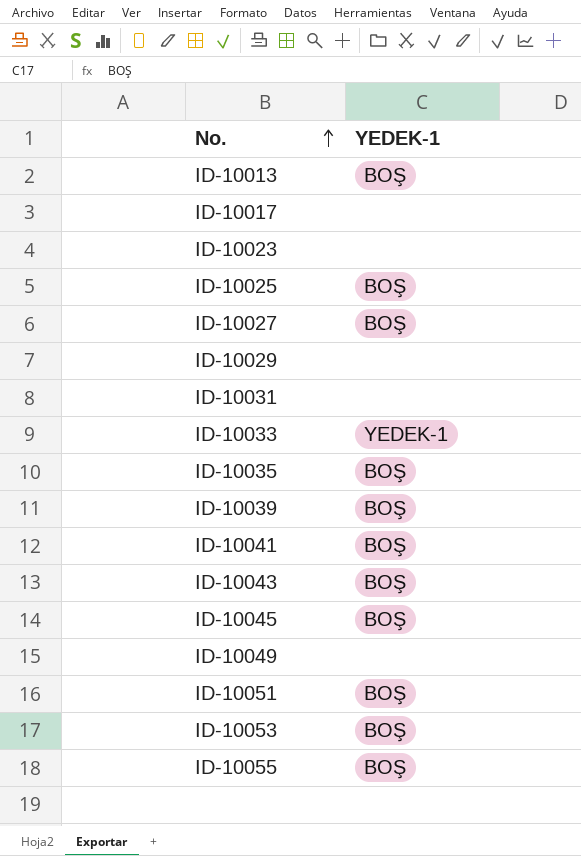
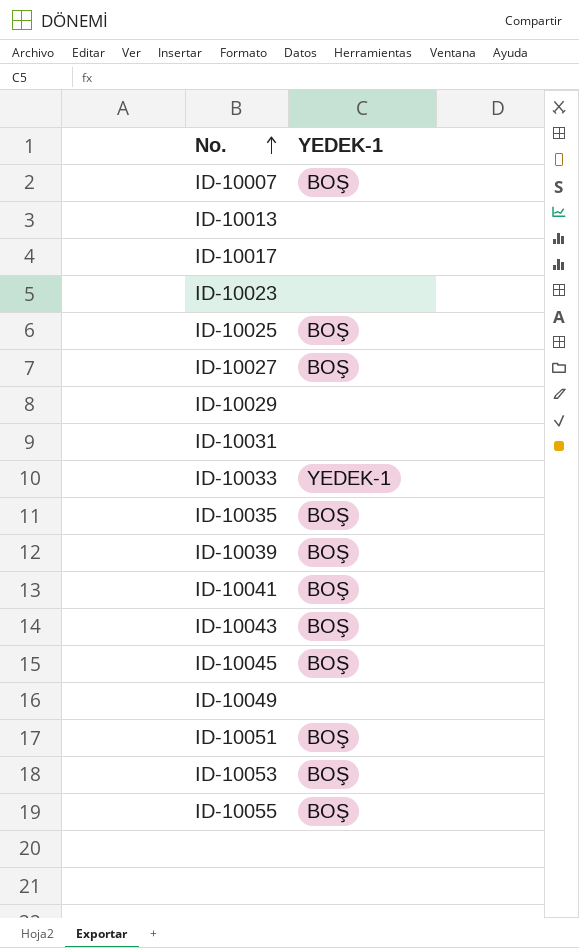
row ID-10007: none -> BOŞ
ID-10013 | YEDEK-1: BOŞ -> none

